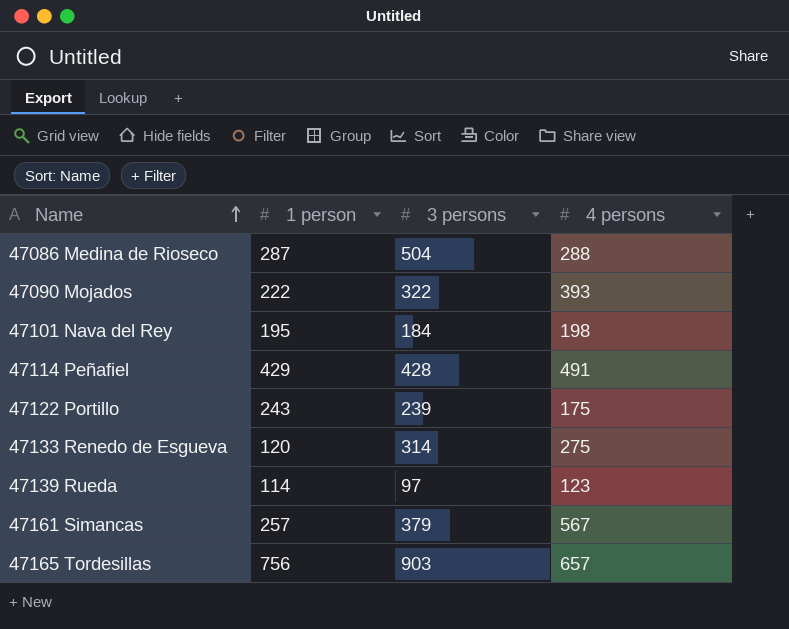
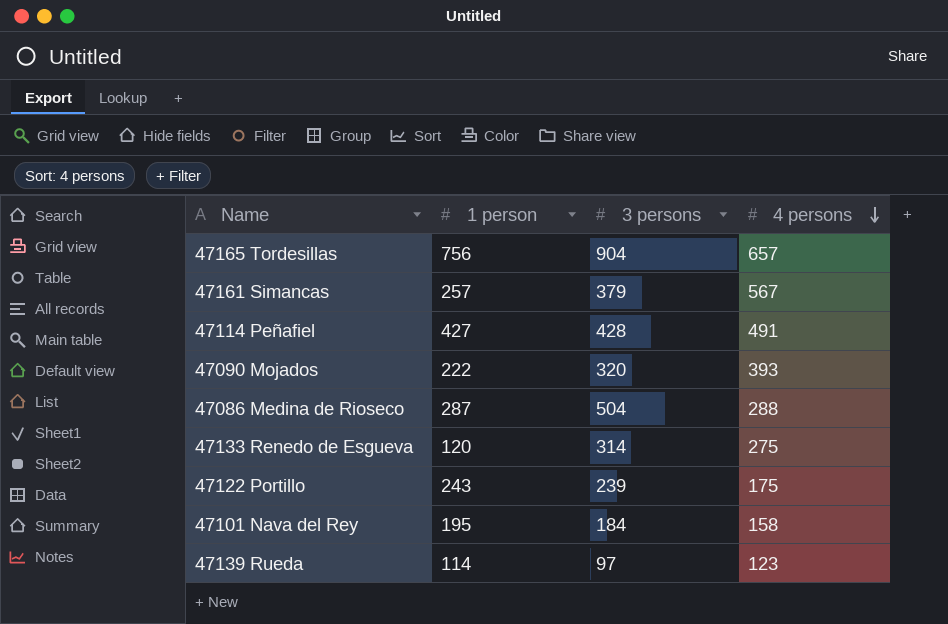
row order: Name ascending -> 4 persons descending
47165 Tordesillas | 3 persons: 903 -> 904
47114 Peñafiel | 1 person: 429 -> 427
47090 Mojados | 3 persons: 322 -> 320
47101 Nava del Rey | 4 persons: 198 -> 158

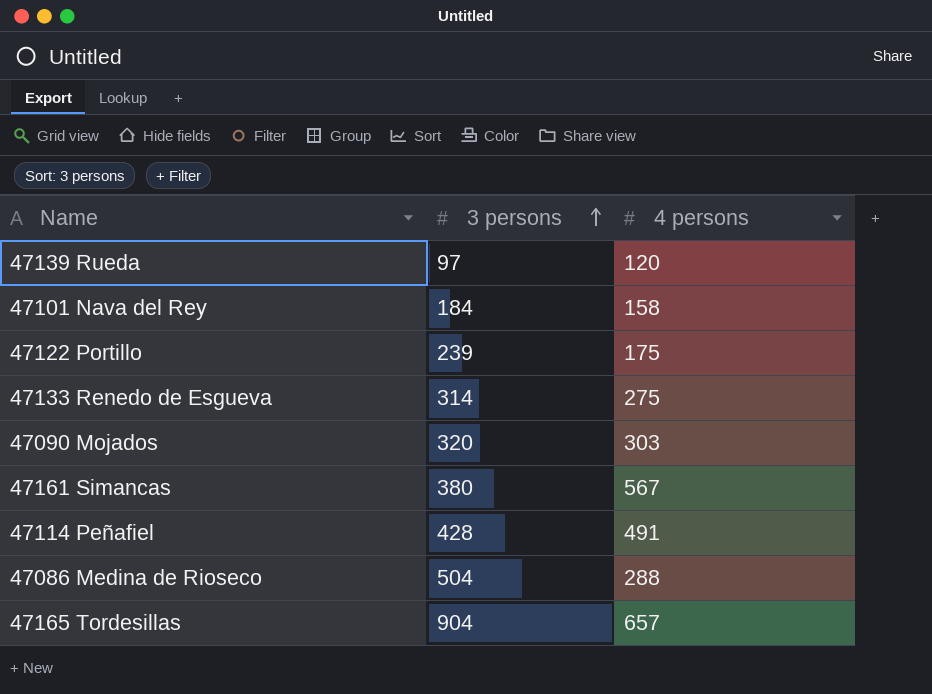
row order: 4 persons descending -> 3 persons ascending
column 1 person | position: 2 -> none
47139 Rueda | 4 persons: 123 -> 120
47090 Mojados | 4 persons: 393 -> 303
47161 Simancas | 3 persons: 379 -> 380

